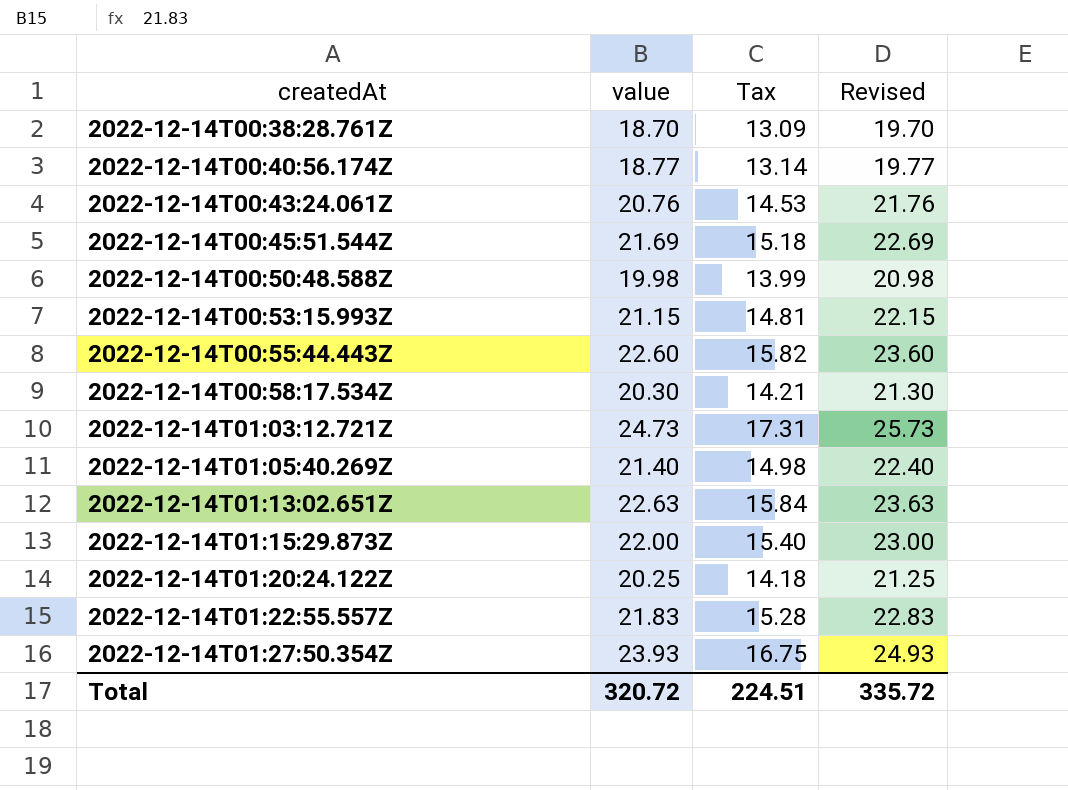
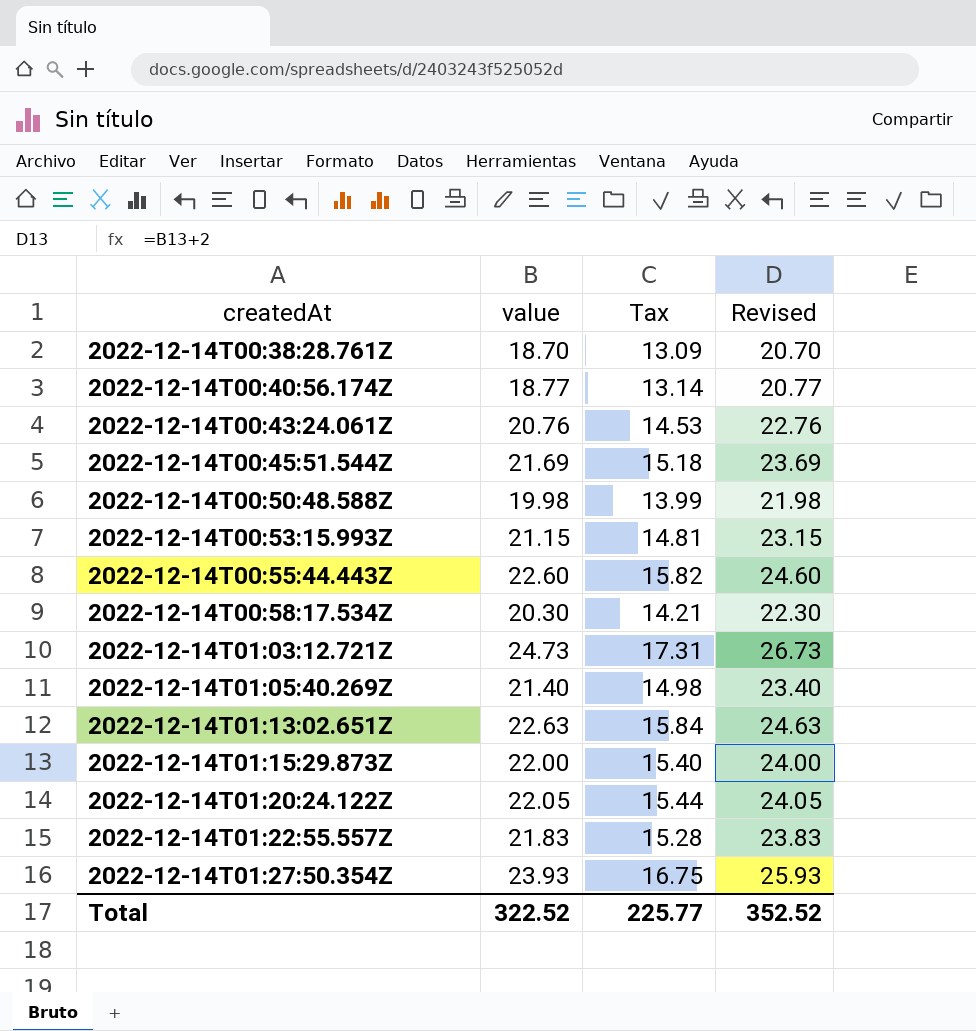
column Revised | formula: [value] + 1 -> [value] + 2
2022-12-14T01:20:24.122Z | value: 20.25 -> 22.05
2022-12-14T01:20:24.122Z | Tax: 14.18 -> 15.44
Total | value: 320.72 -> 322.52
Total | Tax: 224.51 -> 225.77
Total | Revised: 335.72 -> 352.52

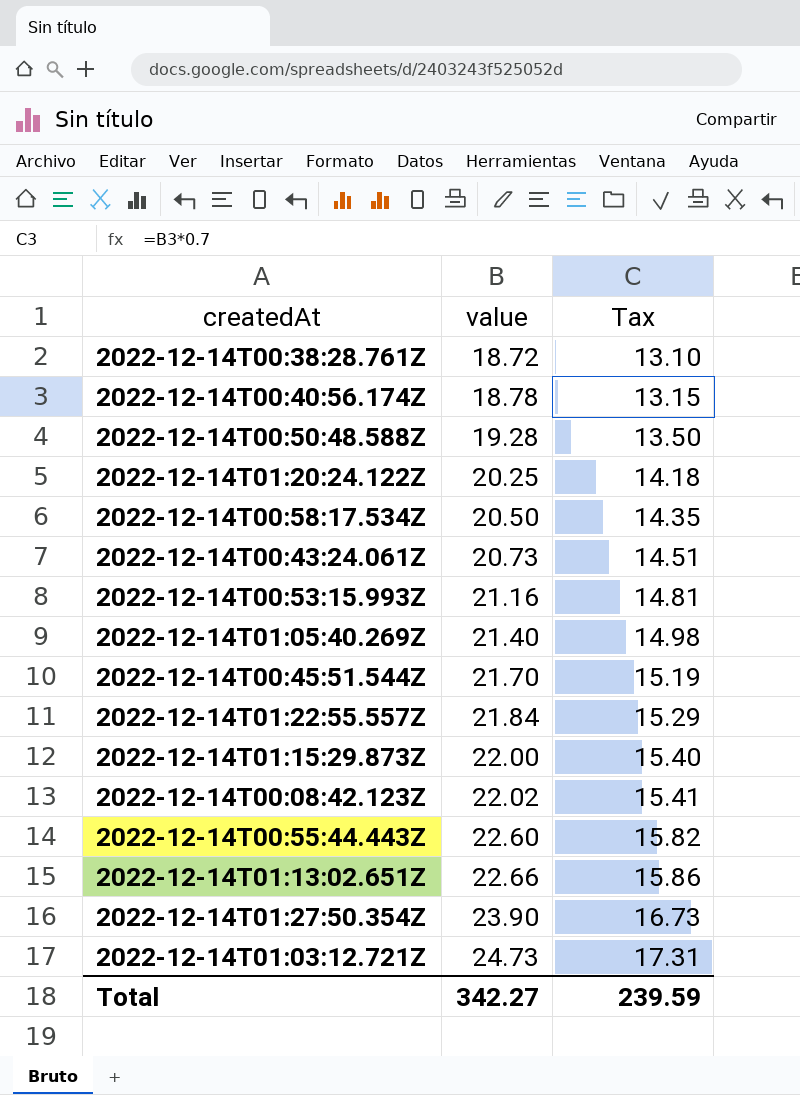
row order: createdAt ascending -> value ascending
column Revised | formula: [value] + 2 -> none
2022-12-14T00:38:28.761Z | value: 18.70 -> 18.72
2022-12-14T00:38:28.761Z | Tax: 13.09 -> 13.10
2022-12-14T00:40:56.174Z | value: 18.77 -> 18.78
2022-12-14T00:40:56.174Z | Tax: 13.14 -> 13.15
2022-12-14T00:50:48.588Z | value: 19.98 -> 19.28
2022-12-14T00:50:48.588Z | Tax: 13.99 -> 13.50
2022-12-14T01:20:24.122Z | value: 22.05 -> 20.25
2022-12-14T01:20:24.122Z | Tax: 15.44 -> 14.18
2022-12-14T00:58:17.534Z | value: 20.30 -> 20.50
2022-12-14T00:58:17.534Z | Tax: 14.21 -> 14.35
2022-12-14T00:43:24.061Z | value: 20.76 -> 20.73
2022-12-14T00:43:24.061Z | Tax: 14.53 -> 14.51
2022-12-14T00:53:15.993Z | value: 21.15 -> 21.16
2022-12-14T00:45:51.544Z | value: 21.69 -> 21.70
2022-12-14T00:45:51.544Z | Tax: 15.18 -> 15.19
2022-12-14T01:22:55.557Z | value: 21.83 -> 21.84
2022-12-14T01:22:55.557Z | Tax: 15.28 -> 15.29
row 2022-12-14T00:08:42.123Z: none -> 22.02 | 15.41
2022-12-14T01:13:02.651Z | value: 22.63 -> 22.66
2022-12-14T01:13:02.651Z | Tax: 15.84 -> 15.86
2022-12-14T01:27:50.354Z | value: 23.93 -> 23.90
2022-12-14T01:27:50.354Z | Tax: 16.75 -> 16.73
Total | value: 322.52 -> 342.27
Total | Tax: 225.77 -> 239.59

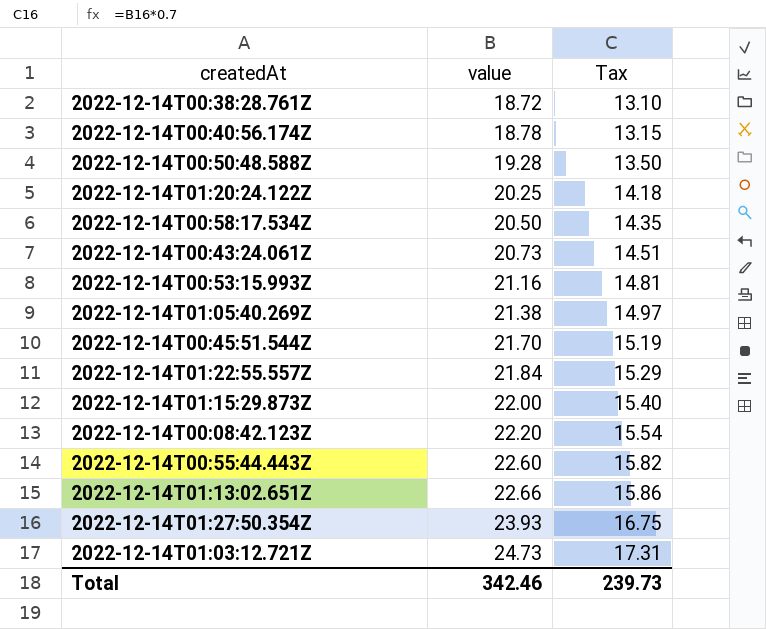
2022-12-14T01:05:40.269Z | value: 21.40 -> 21.38
2022-12-14T01:05:40.269Z | Tax: 14.98 -> 14.97
2022-12-14T00:08:42.123Z | value: 22.02 -> 22.20
2022-12-14T00:08:42.123Z | Tax: 15.41 -> 15.54
2022-12-14T01:27:50.354Z | value: 23.90 -> 23.93
2022-12-14T01:27:50.354Z | Tax: 16.73 -> 16.75
Total | value: 342.27 -> 342.46
Total | Tax: 239.59 -> 239.73

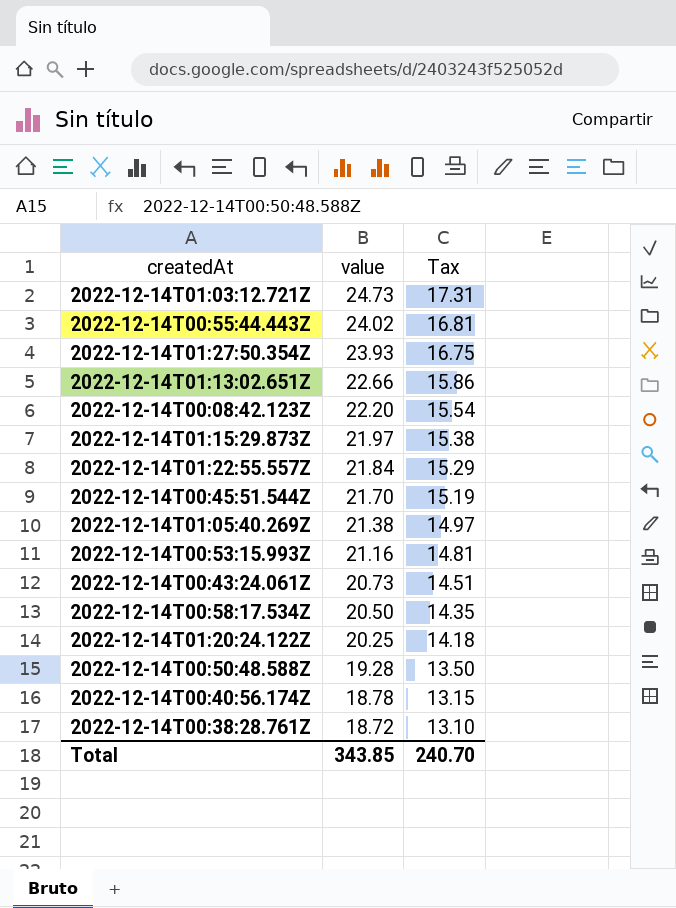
row order: value ascending -> value descending
2022-12-14T00:55:44.443Z | value: 22.60 -> 24.02
2022-12-14T00:55:44.443Z | Tax: 15.82 -> 16.81
2022-12-14T01:15:29.873Z | value: 22.00 -> 21.97
2022-12-14T01:15:29.873Z | Tax: 15.40 -> 15.38
Total | value: 342.46 -> 343.85
Total | Tax: 239.73 -> 240.70

